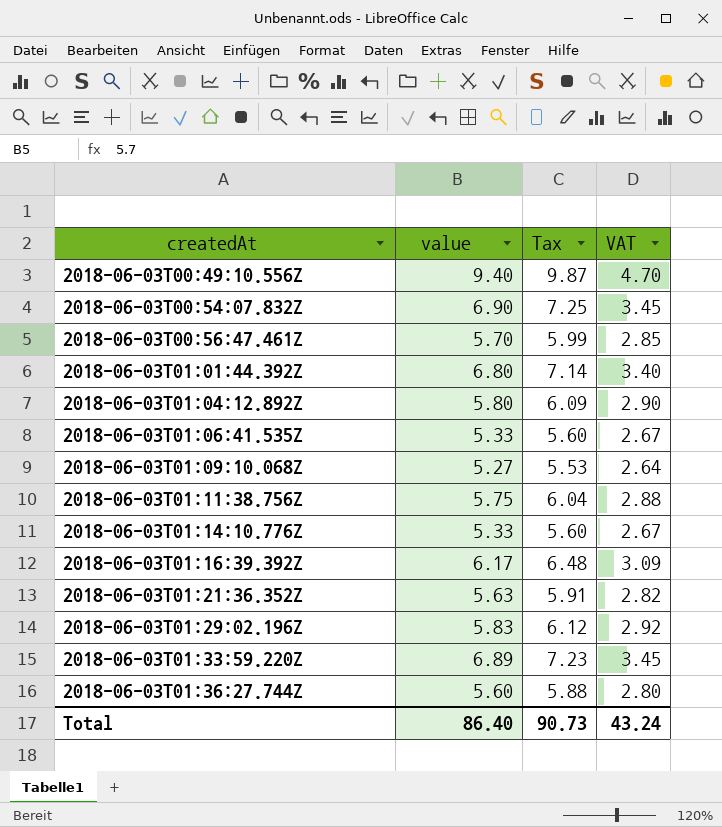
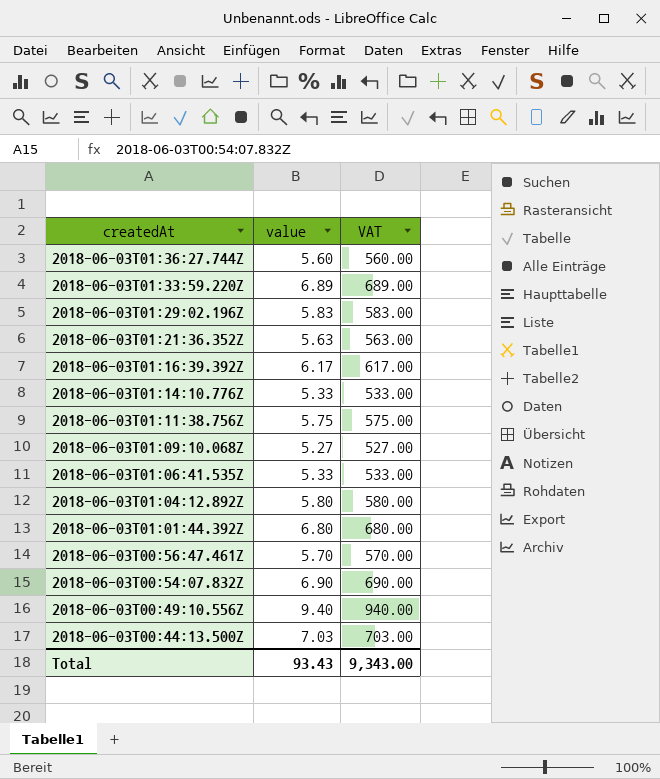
row order: createdAt ascending -> createdAt descending
column Tax | formula: [value] * 1.05 -> none
column VAT | formula: [value] * 0.5 -> [value] * 100
row 2018-06-03T00:44:13.500Z: none -> 7.03 | 703.00
Total | value: 86.40 -> 93.43
Total | VAT: 43.24 -> 9,343.00

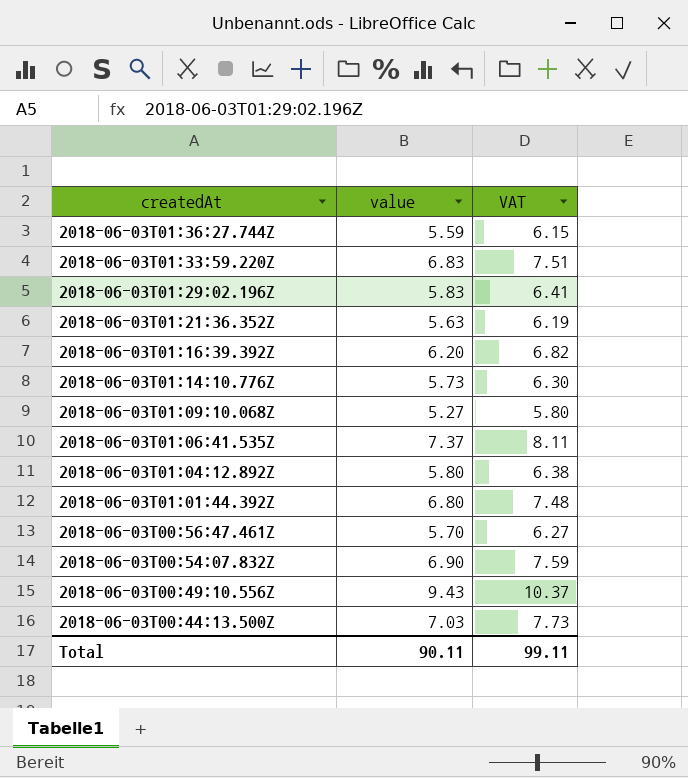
column VAT | formula: [value] * 100 -> [value] * 1.1
row 2018-06-03T01:11:38.756Z: 5.75 | 575.00 -> none
2018-06-03T01:36:27.744Z | value: 5.60 -> 5.59
2018-06-03T01:33:59.220Z | value: 6.89 -> 6.83
2018-06-03T01:16:39.392Z | value: 6.17 -> 6.20
2018-06-03T01:14:10.776Z | value: 5.33 -> 5.73
2018-06-03T01:06:41.535Z | value: 5.33 -> 7.37
2018-06-03T00:49:10.556Z | value: 9.40 -> 9.43
Total | value: 93.43 -> 90.11
Total | VAT: 9,343.00 -> 99.11

